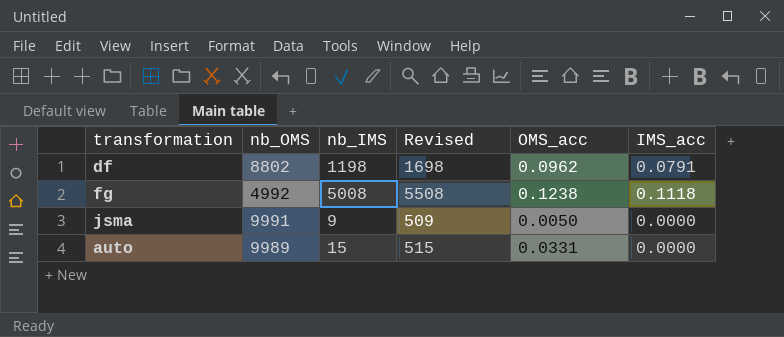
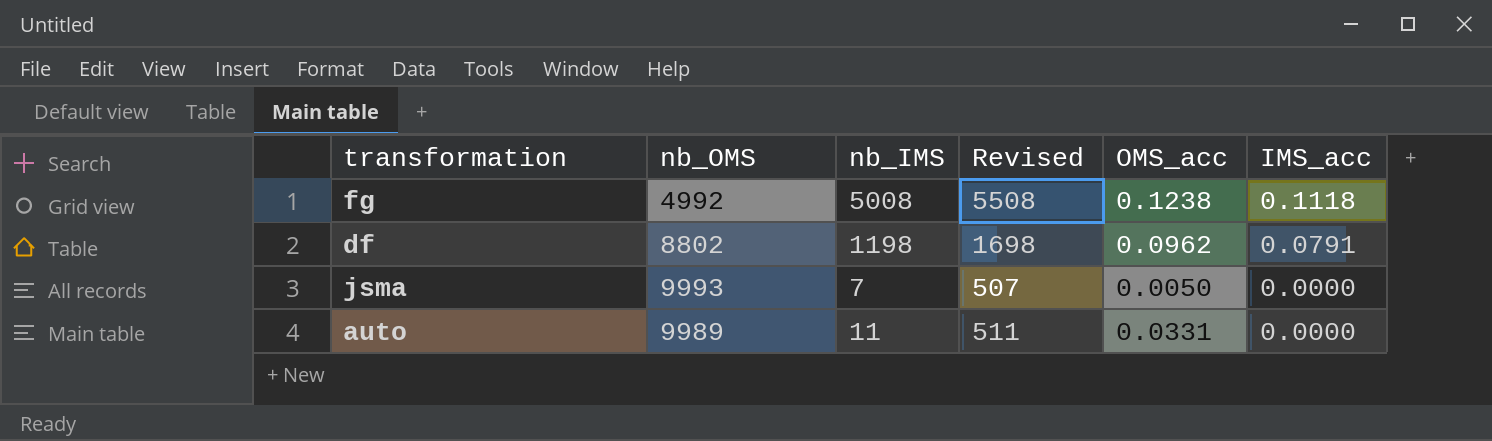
row order: none -> IMS_acc descending
jsma | nb_OMS: 9991 -> 9993
jsma | nb_IMS: 9 -> 7
jsma | Revised: 509 -> 507
auto | nb_IMS: 15 -> 11
auto | Revised: 515 -> 511

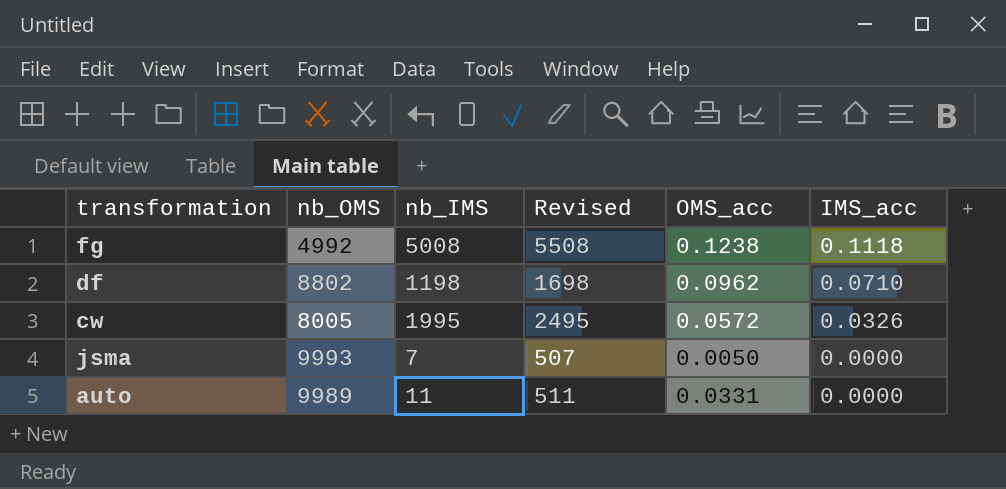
df | IMS_acc: 0.0791 -> 0.0710
row cw: none -> 8005 | 1995 | 2495 | 0.0572 | 0.0326

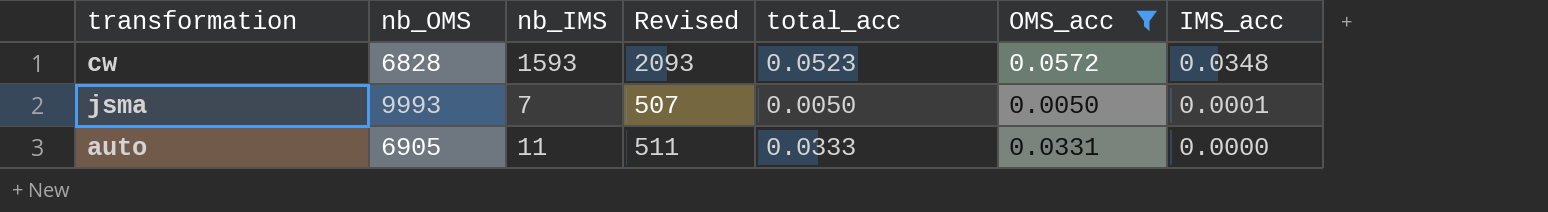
filter: none -> OMS_acc <= 0.0572
column total_acc | position: none -> 5
cw | nb_OMS: 8005 -> 6828
cw | nb_IMS: 1995 -> 1593
cw | Revised: 2495 -> 2093
cw | IMS_acc: 0.0326 -> 0.0348
jsma | IMS_acc: 0.0000 -> 0.0001
auto | nb_OMS: 9989 -> 6905

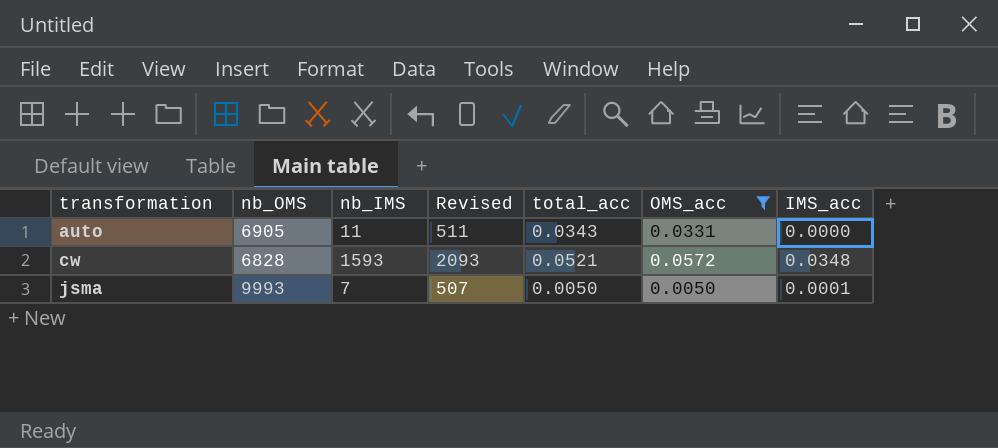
row order: IMS_acc descending -> transformation ascending
auto | total_acc: 0.0333 -> 0.0343
cw | total_acc: 0.0523 -> 0.0521

